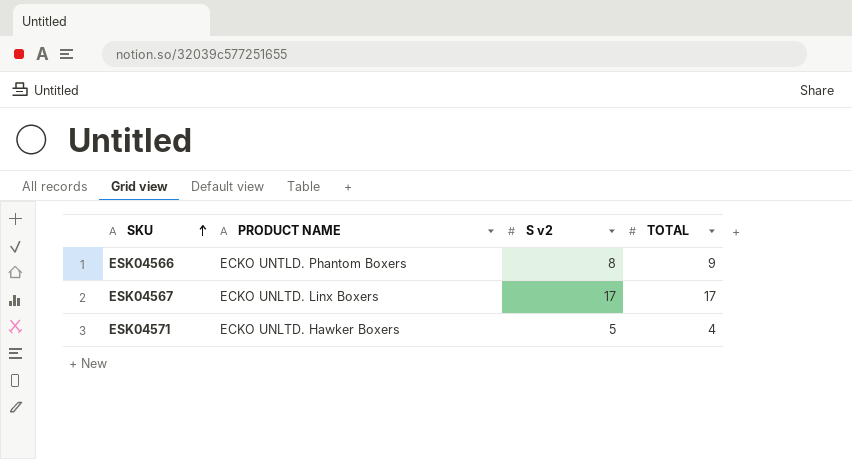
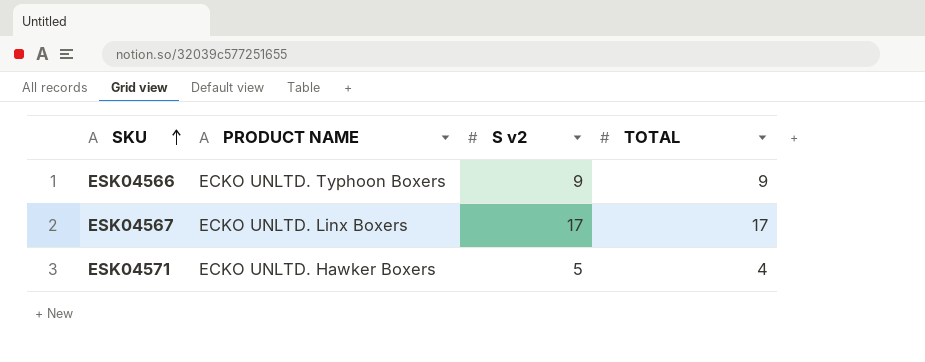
ESK04566 | PRODUCT NAME: ECKO UNTLD. Phantom Boxers -> ECKO UNLTD. Typhoon Boxers
ESK04566 | S v2: 8 -> 9

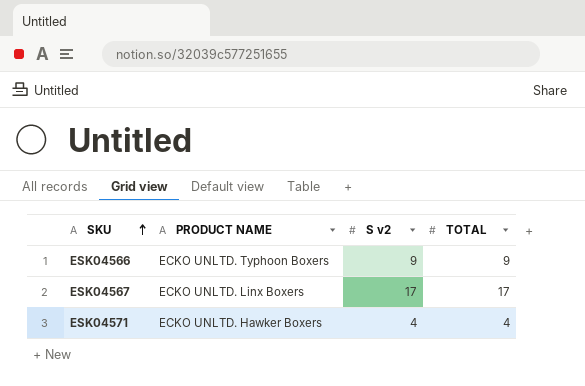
ESK04571 | S v2: 5 -> 4

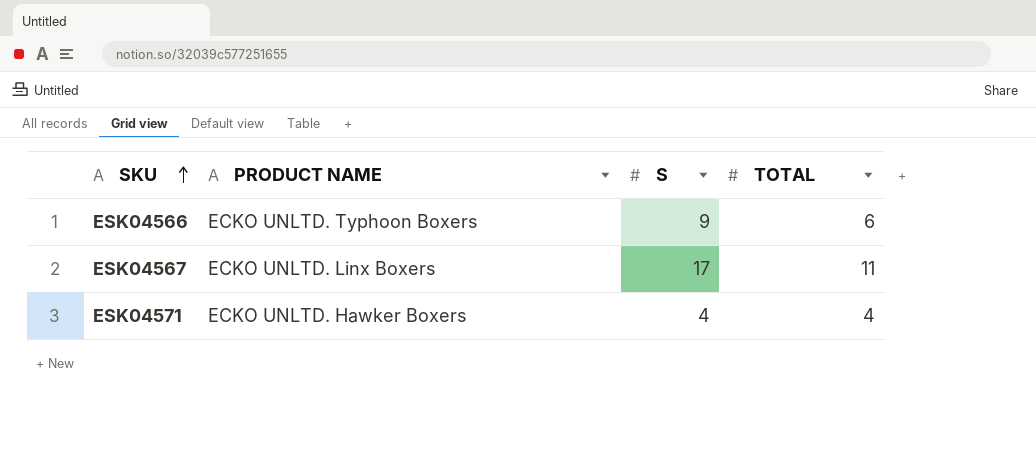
column name: S v2 -> S
ESK04566 | TOTAL: 9 -> 6
ESK04567 | TOTAL: 17 -> 11

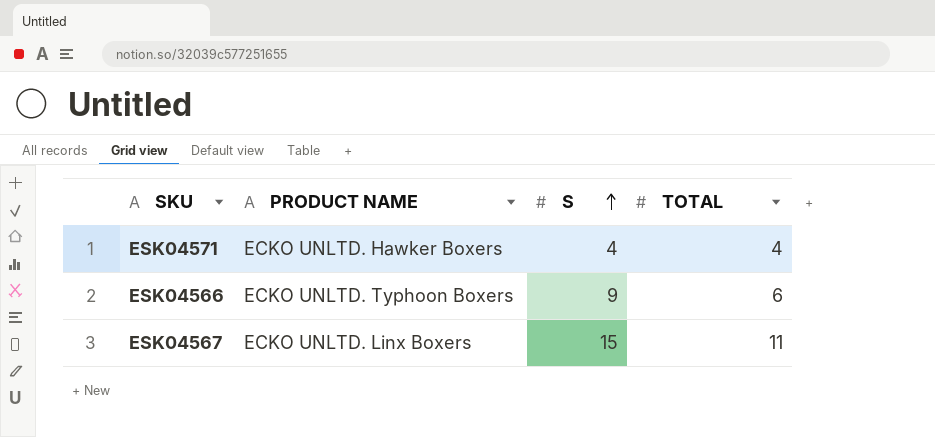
row order: SKU ascending -> S ascending
ESK04567 | S: 17 -> 15

